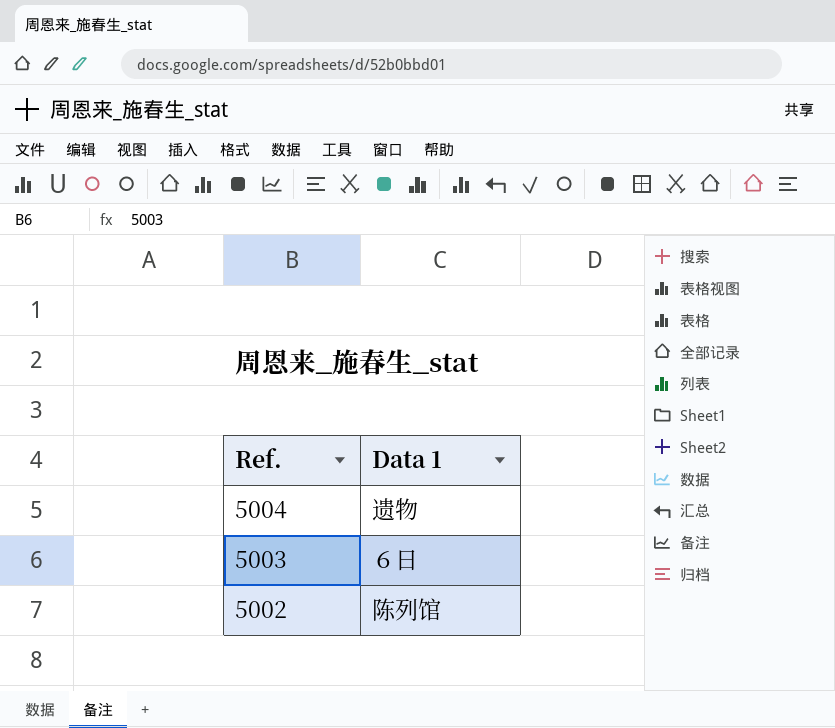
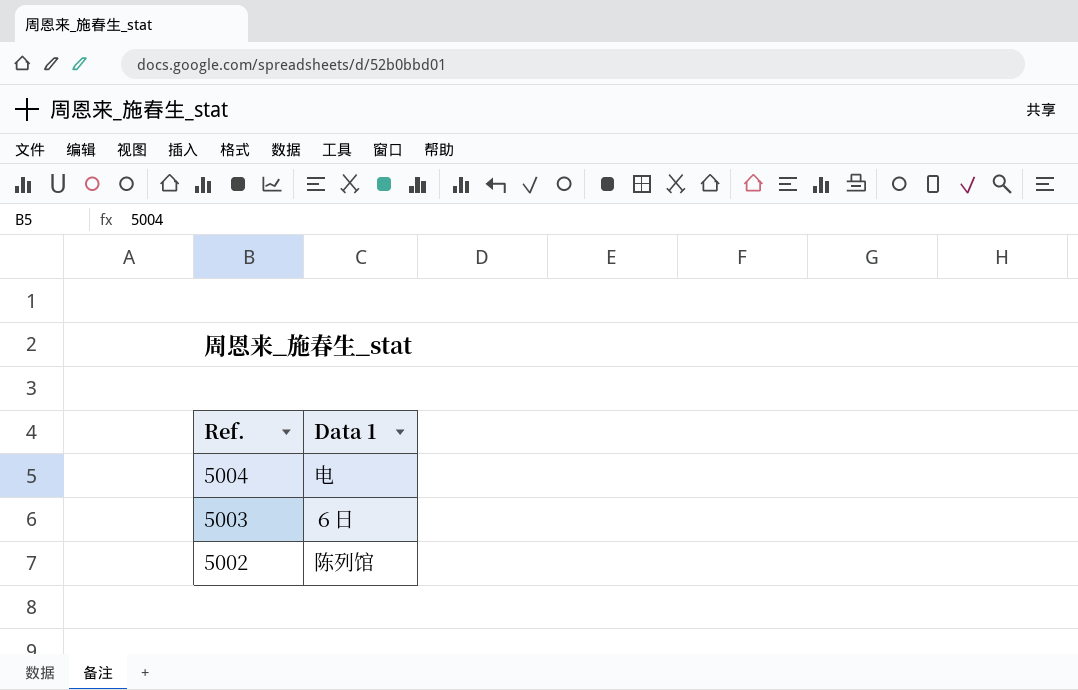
5004 | Data 1: 遗物 -> 电

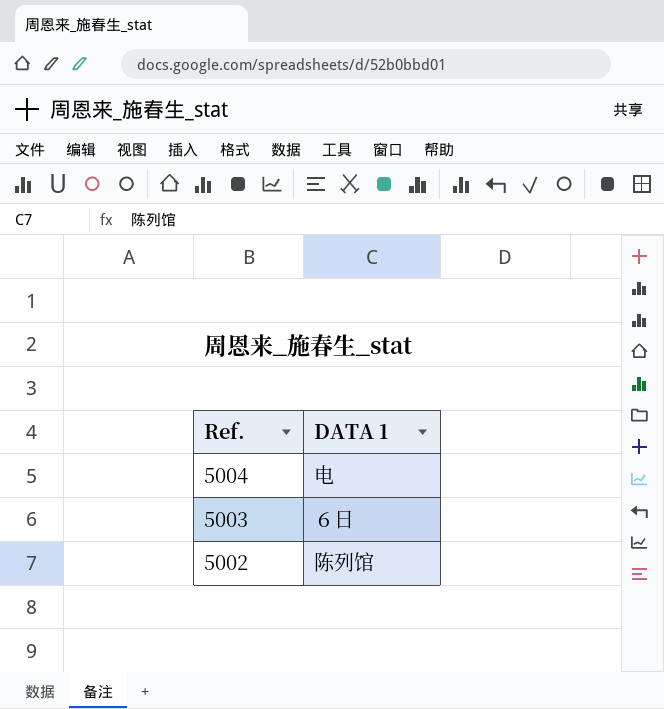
column name: Data 1 -> DATA 1

